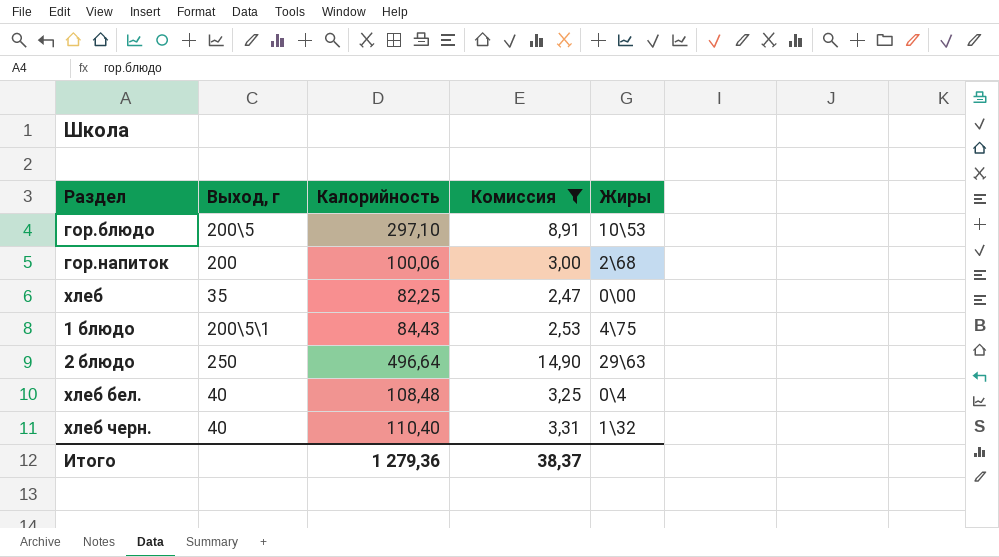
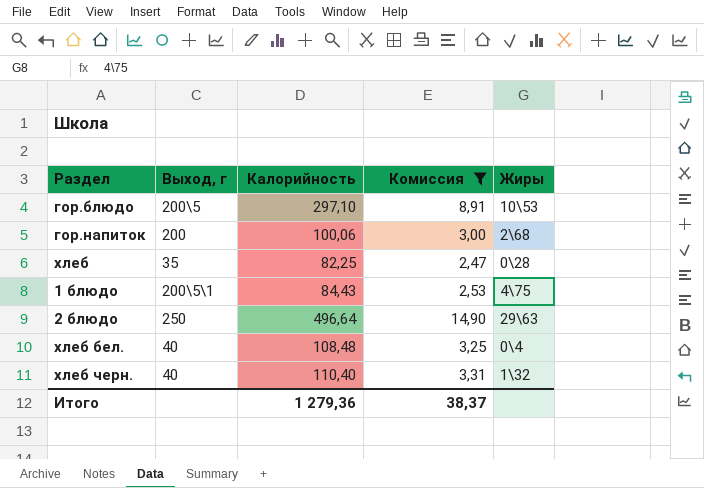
хлеб | Жиры: 0\00 -> 0\28

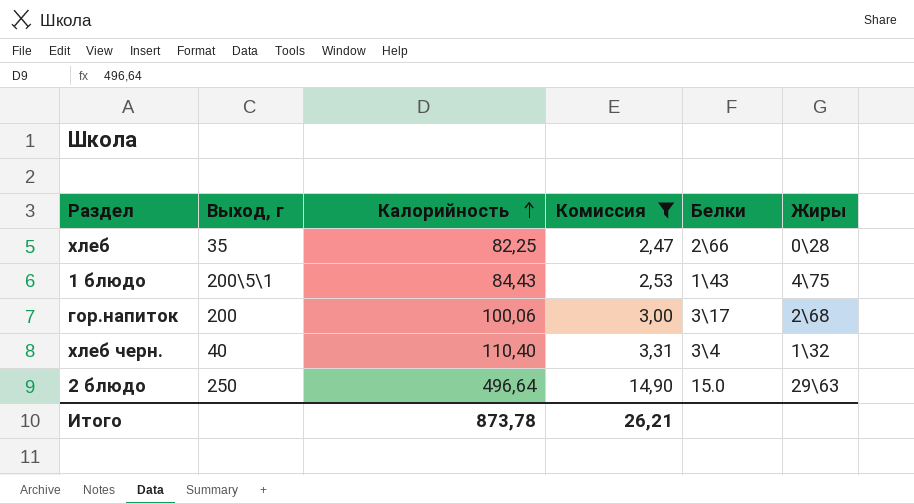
row order: none -> Калорийность ascending
column Белки | position: none -> 5
row гор.блюдо: 200\5 | 297,10 | 8,91 | 10\53 -> none
row хлеб бел.: 40 | 108,48 | 3,25 | 0\4 -> none
Итого | Калорийность: 1 279,36 -> 873,78
Итого | Комиссия: 38,37 -> 26,21

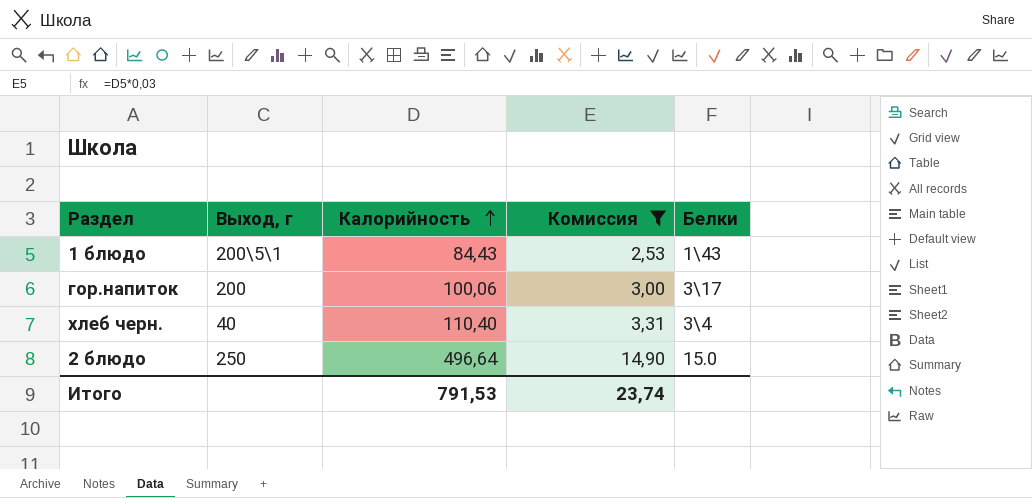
column Жиры | position: 6 -> none
row хлеб: 35 | 82,25 | 2,47 | 2\66 | 0\28 -> none
Итого | Калорийность: 873,78 -> 791,53
Итого | Комиссия: 26,21 -> 23,74

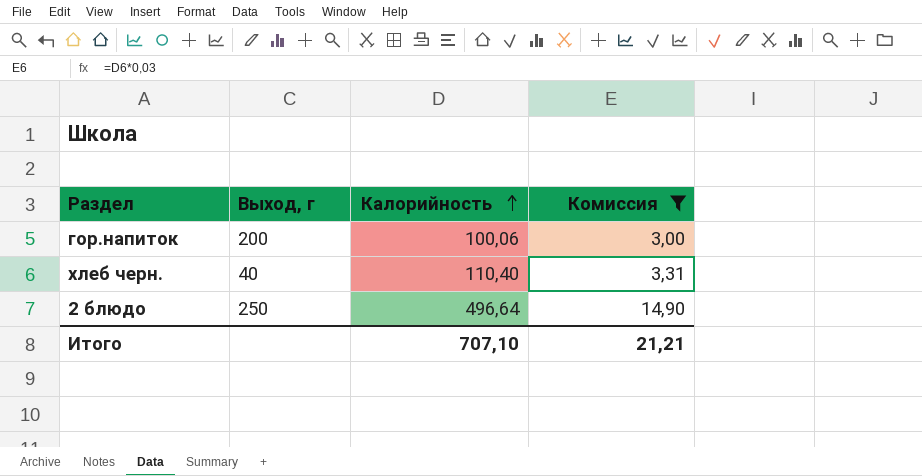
column Белки | position: 5 -> none
row 1 блюдо: 200\5\1 | 84,43 | 2,53 | 1\43 -> none
Итого | Калорийность: 791,53 -> 707,10
Итого | Комиссия: 23,74 -> 21,21

